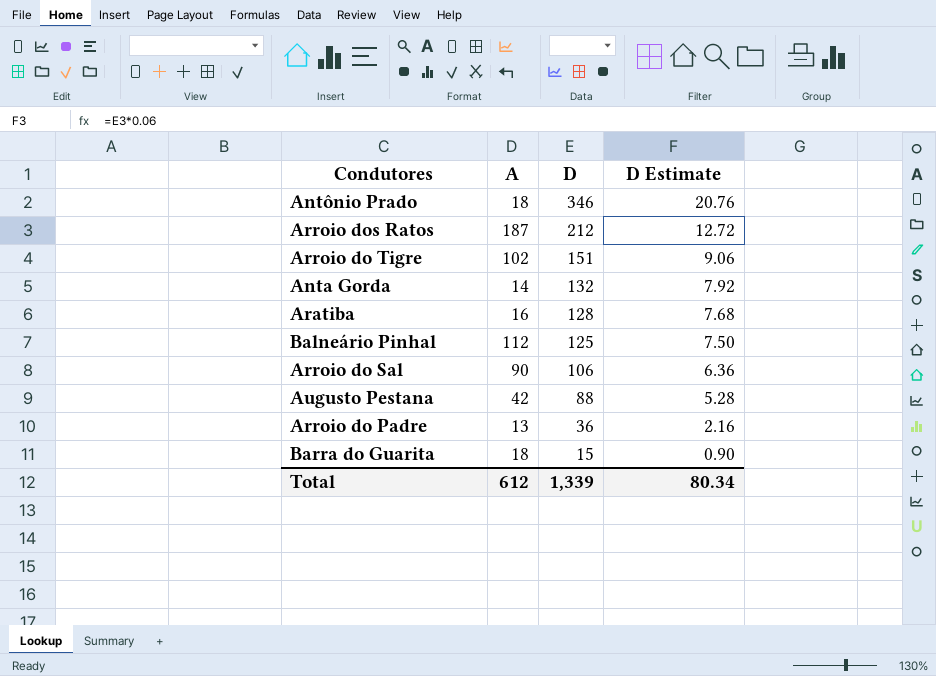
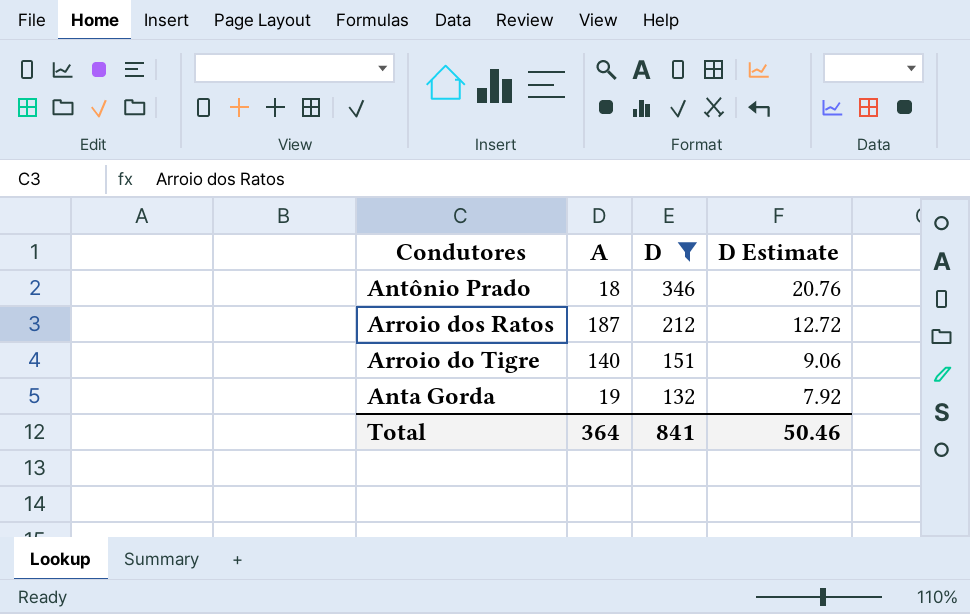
filter: none -> D >= 132
Arroio do Tigre | A: 102 -> 140
Anta Gorda | A: 14 -> 19
Total | A: 612 -> 364
Total | D: 1,339 -> 841
Total | D Estimate: 80.34 -> 50.46

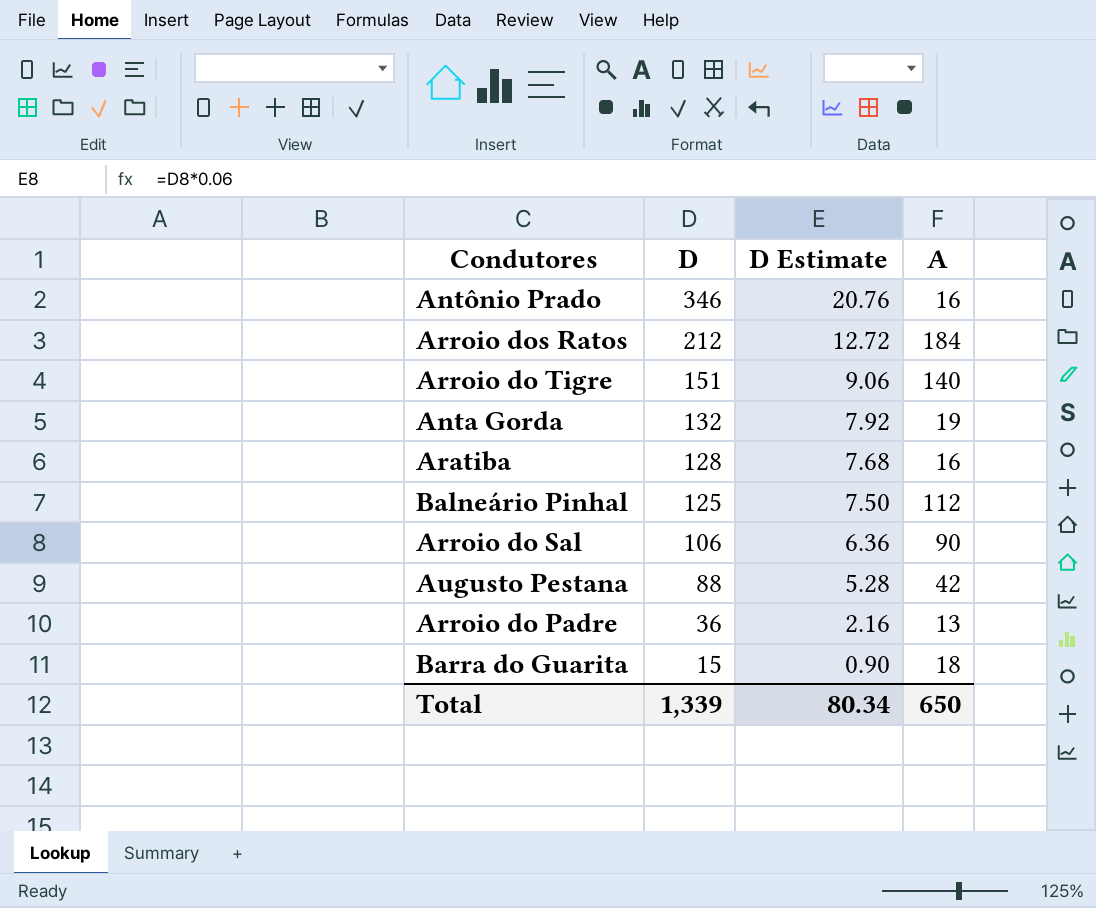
filter: D >= 132 -> none
column A | position: 2 -> 4
Antônio Prado | A: 18 -> 16
Arroio dos Ratos | A: 187 -> 184
Total | D: 841 -> 1,339
Total | D Estimate: 50.46 -> 80.34
Total | A: 364 -> 650

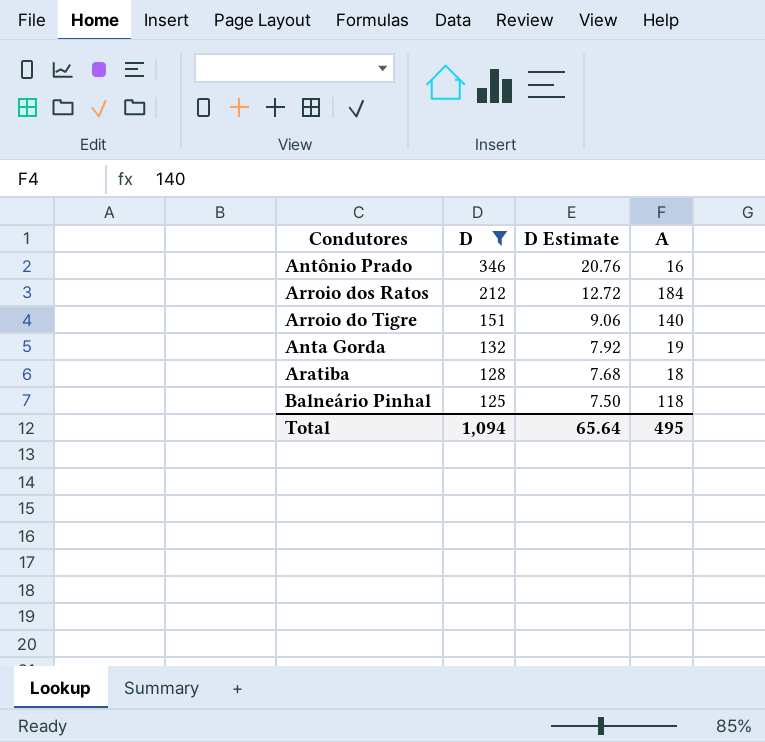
filter: none -> D >= 125
Aratiba | A: 16 -> 18
Balneário Pinhal | A: 112 -> 118
Total | D: 1,339 -> 1,094
Total | D Estimate: 80.34 -> 65.64
Total | A: 650 -> 495

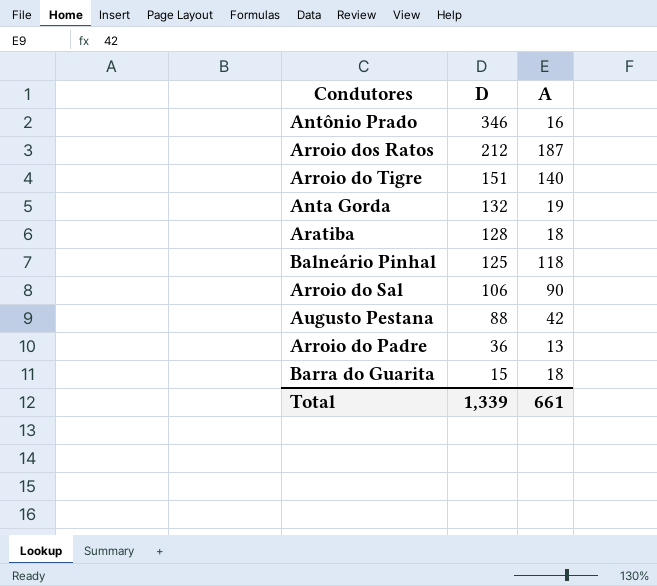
filter: D >= 125 -> none
column D Estimate | formula: [D] * 0.06 -> none
Arroio dos Ratos | A: 184 -> 187
Total | D: 1,094 -> 1,339
Total | A: 495 -> 661

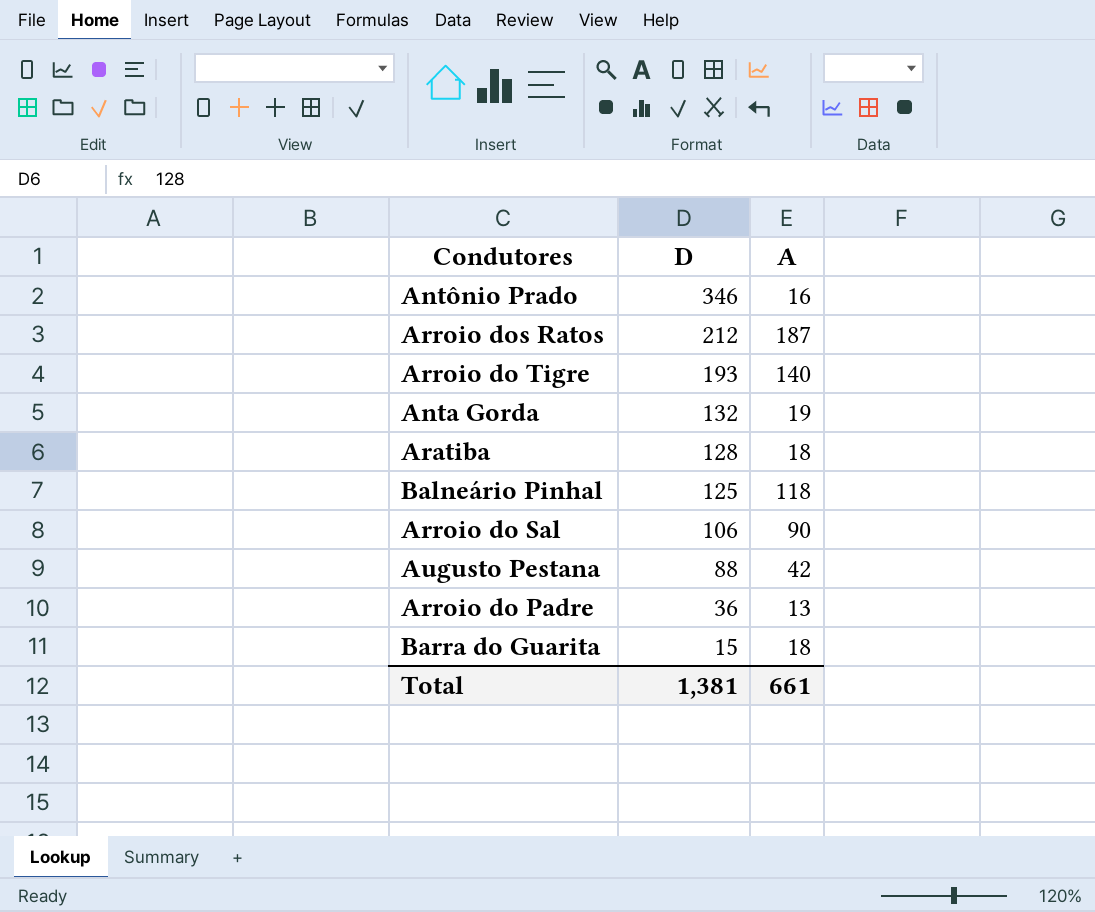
Arroio do Tigre | D: 151 -> 193
Total | D: 1,339 -> 1,381

